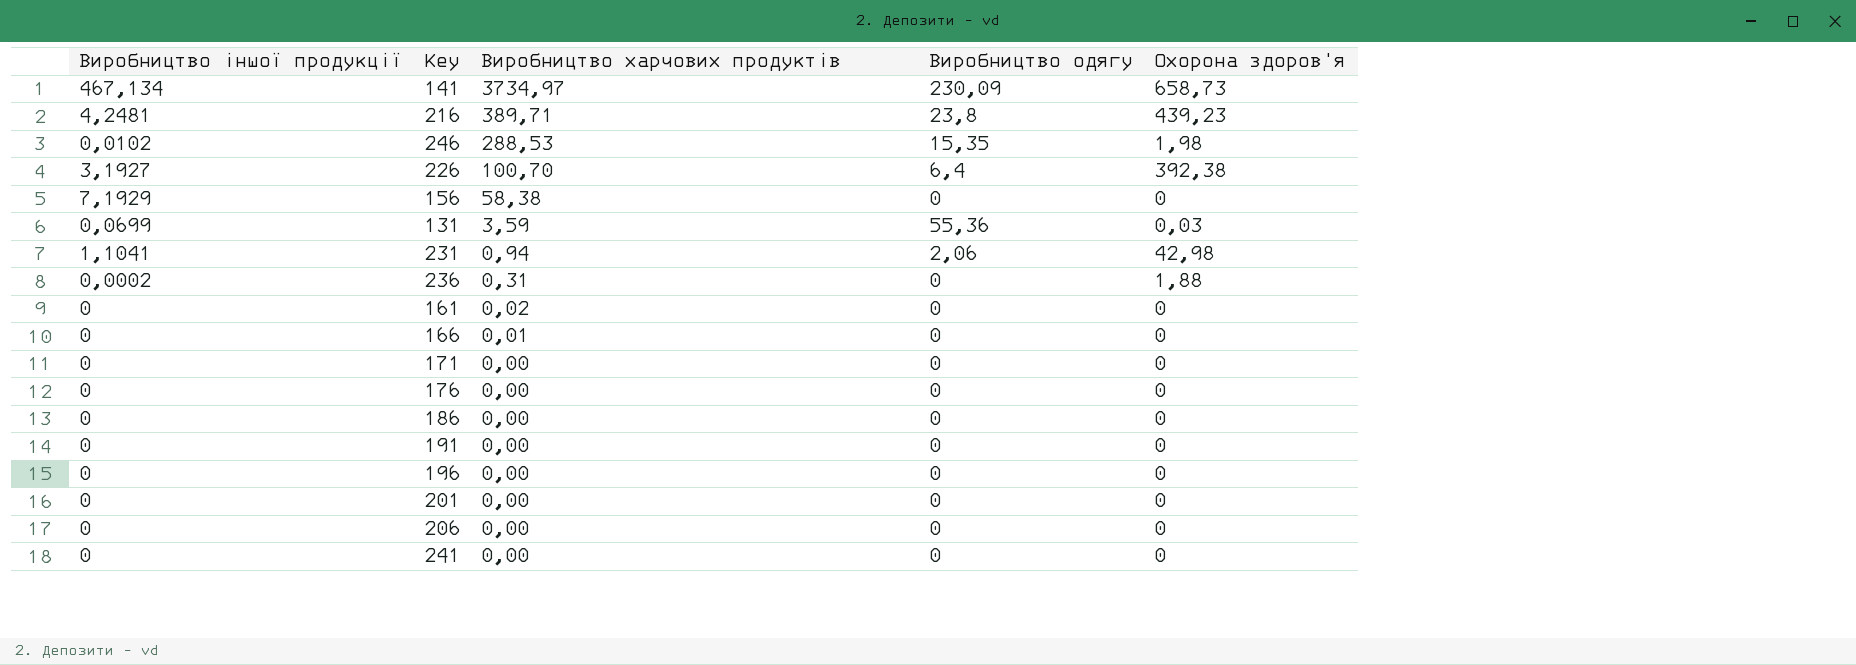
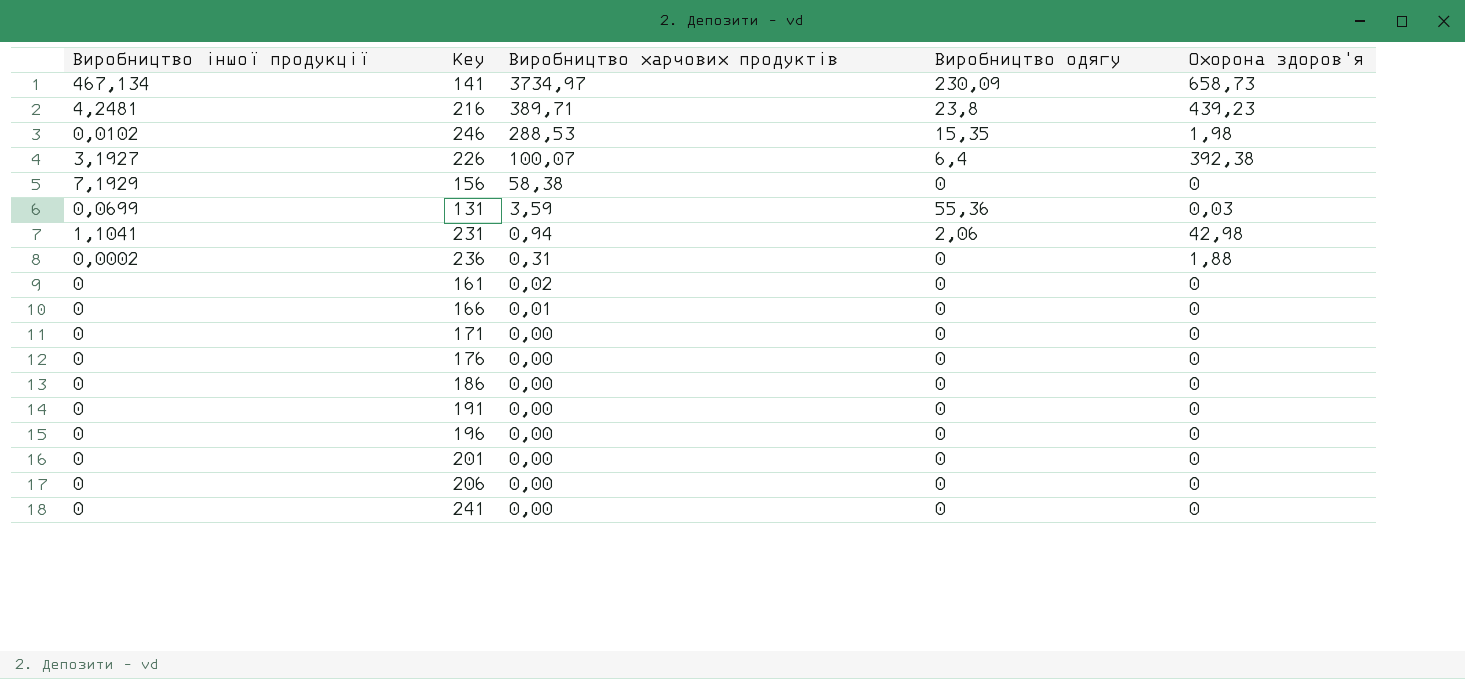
226 | Виробництво харчових продуктів: 100,70 -> 100,07

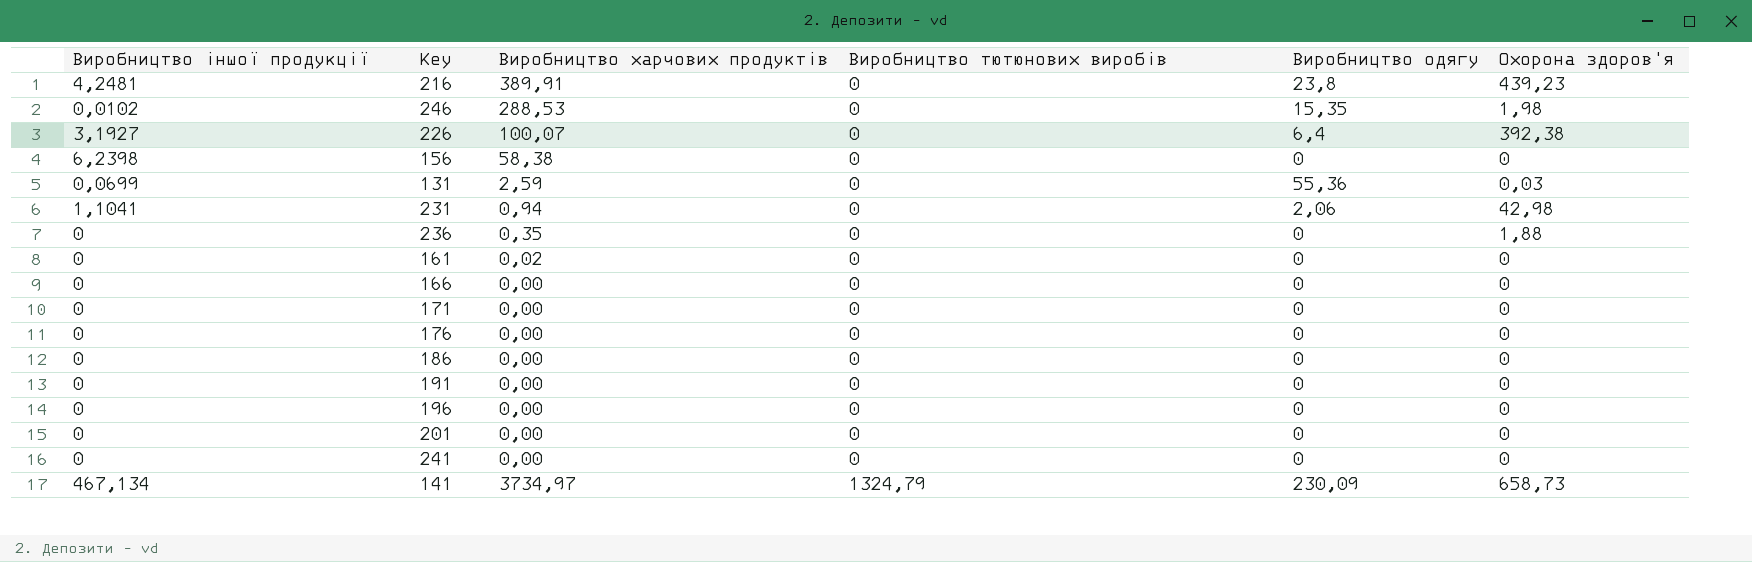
row order: Виробництво харчових продуктів descending -> Виробництво тютюнових виробів ascending
column Виробництво тютюнових виробів | position: none -> 4
row 206: 0 | 0,00 | 0 | 0 -> none
216 | Виробництво харчових продуктів: 389,71 -> 389,91
156 | Виробництво іншої продукції: 7,1929 -> 6,2398
131 | Виробництво харчових продуктів: 3,59 -> 2,59
236 | Виробництво іншої продукції: 0,0002 -> 0
236 | Виробництво харчових продуктів: 0,31 -> 0,35
166 | Виробництво харчових продуктів: 0,01 -> 0,00

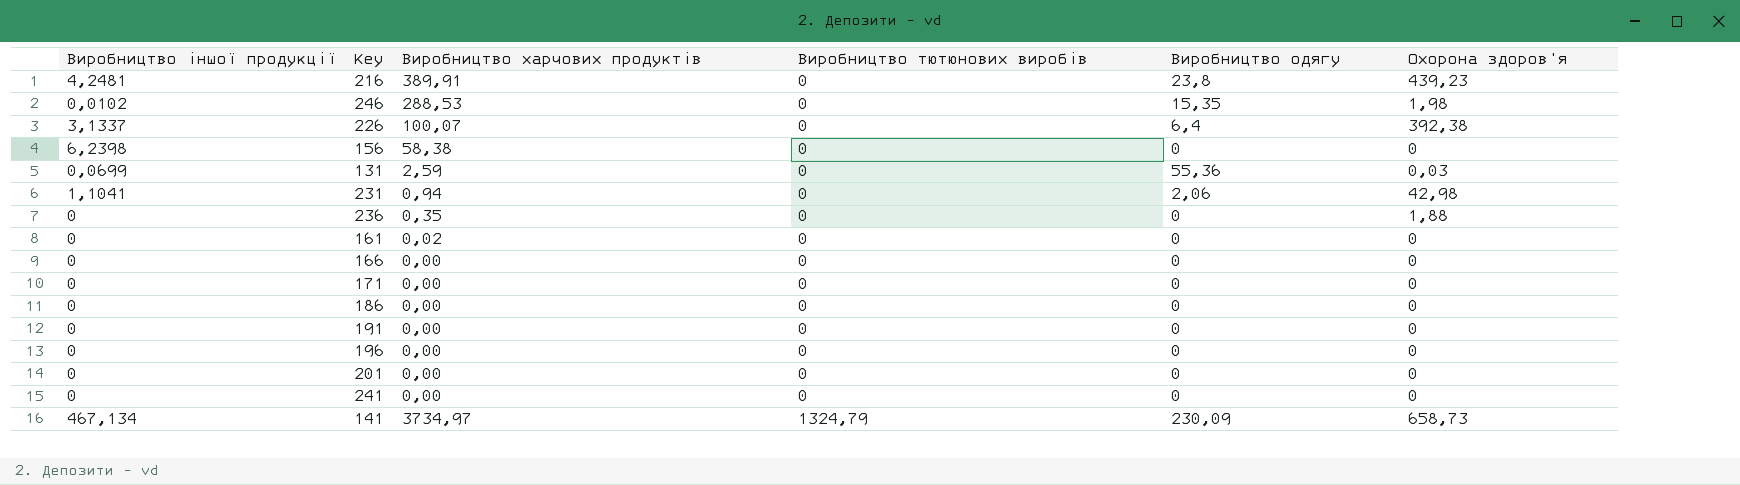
row 176: 0 | 0,00 | 0 | 0 | 0 -> none
226 | Виробництво іншої продукції: 3,1927 -> 3,1337

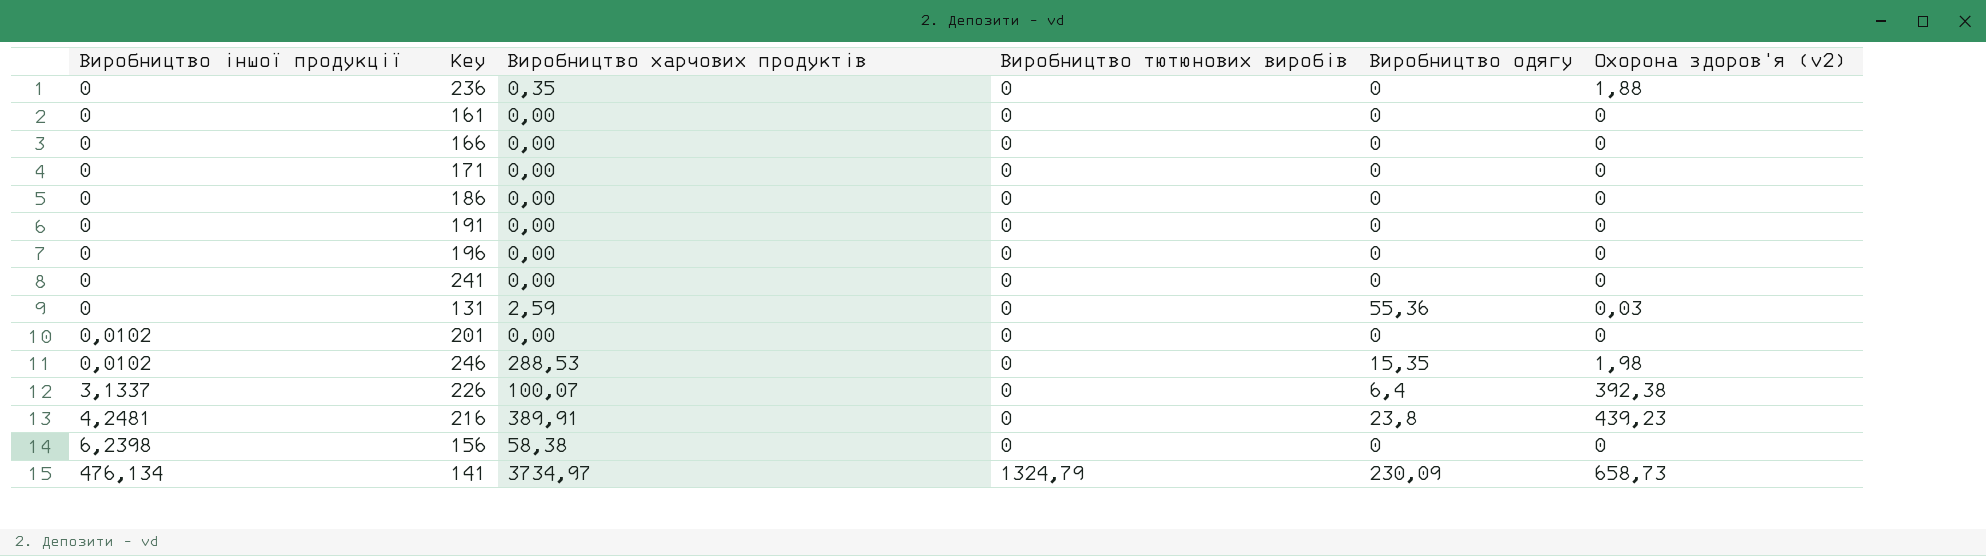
row order: Виробництво тютюнових виробів ascending -> Виробництво іншої продукції ascending
column name: Охорона здоров'я -> Охорона здоров'я (v2)
row 231: 1,1041 | 0,94 | 0 | 2,06 | 42,98 -> none
161 | Виробництво харчових продуктів: 0,02 -> 0,00
131 | Виробництво іншої продукції: 0,0699 -> 0
201 | Виробництво іншої продукції: 0 -> 0,0102
141 | Виробництво іншої продукції: 467,134 -> 476,134

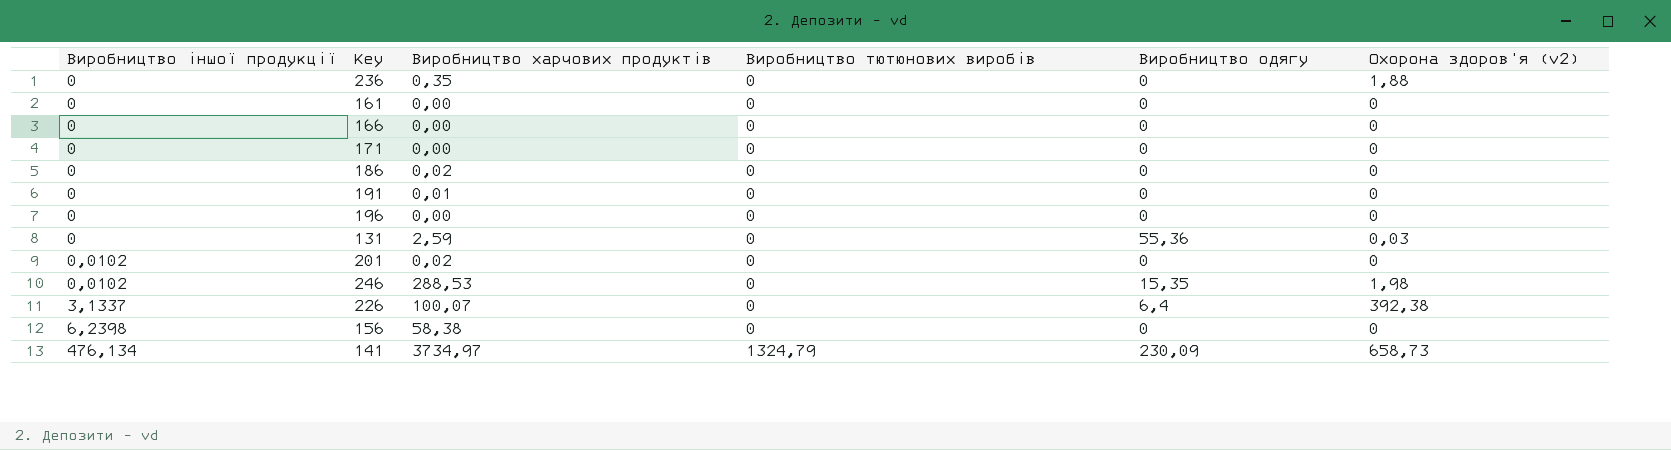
row 241: 0 | 0,00 | 0 | 0 | 0 -> none
row 216: 4,2481 | 389,91 | 0 | 23,8 | 439,23 -> none
186 | Виробництво харчових продуктів: 0,00 -> 0,02
191 | Виробництво харчових продуктів: 0,00 -> 0,01
201 | Виробництво харчових продуктів: 0,00 -> 0,02

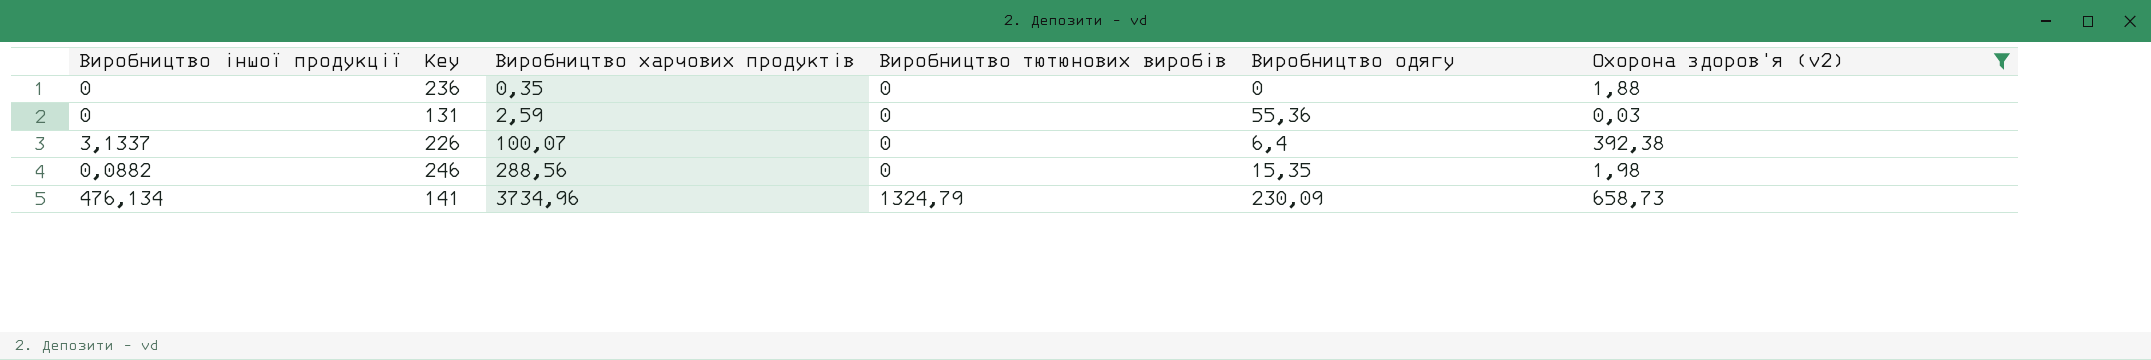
filter: none -> Охорона здоров'я (v2) != 0
row order: Виробництво іншої продукції ascending -> Виробництво харчових продуктів ascending
246 | Виробництво іншої продукції: 0,0102 -> 0,0882
246 | Виробництво харчових продуктів: 288,53 -> 288,56
141 | Виробництво харчових продуктів: 3734,97 -> 3734,96

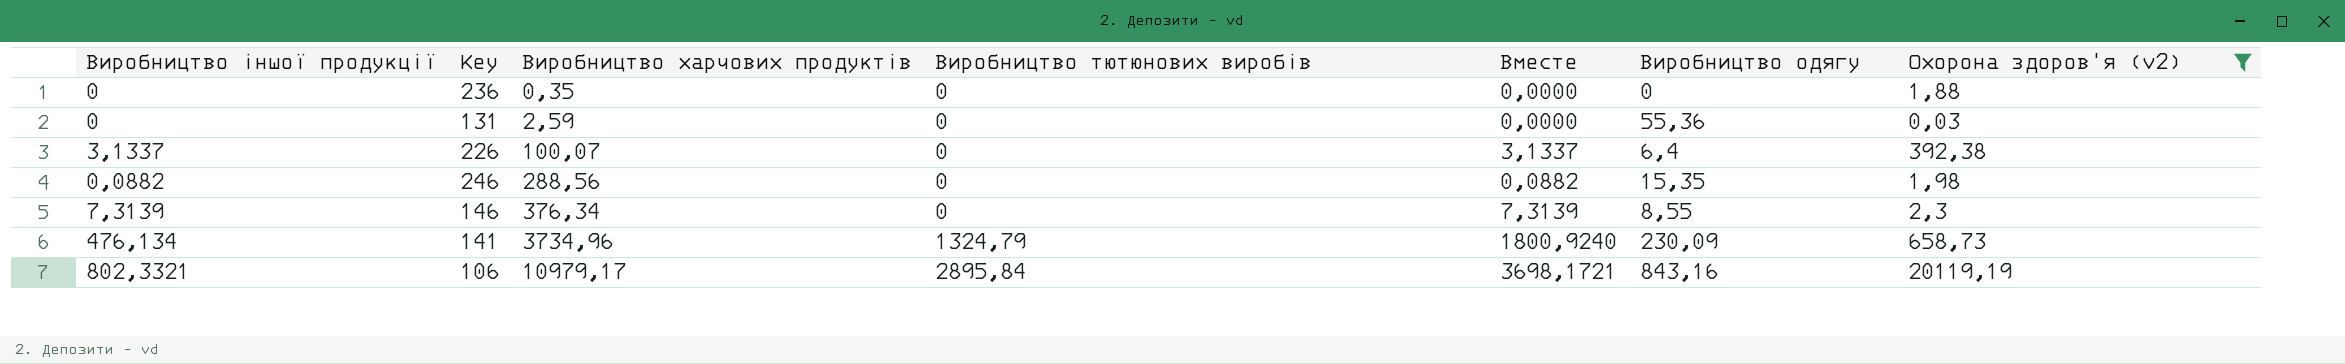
column Вместе | formula: none -> [Виробництво іншої продукції] + [Виробництво тютюнових виробів]
row 146: none -> 7,3139 | 376,34 | 0 | 7,3139 | 8,55 | 2,3
row 106: none -> 802,3321 | 10979,17 | 2895,84 | 3698,1721 | 843,16 | 20119,19

